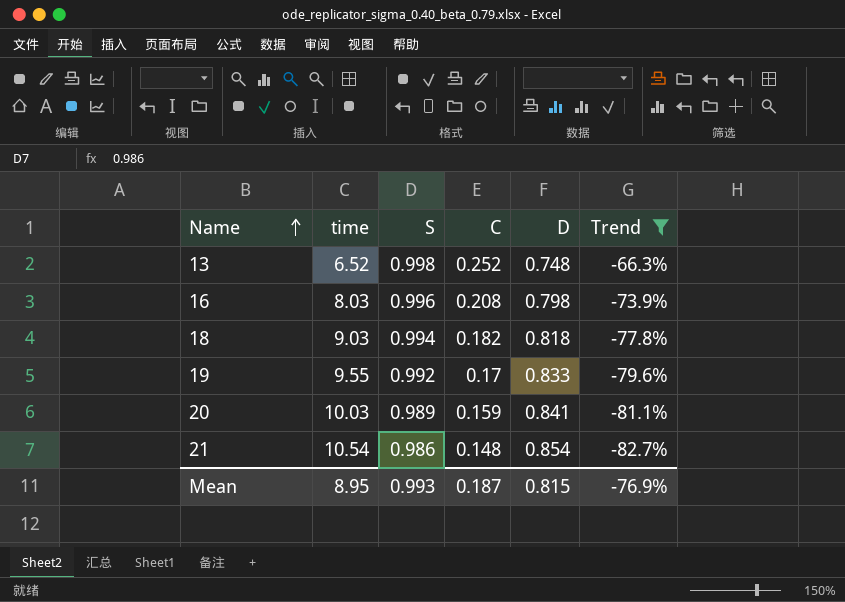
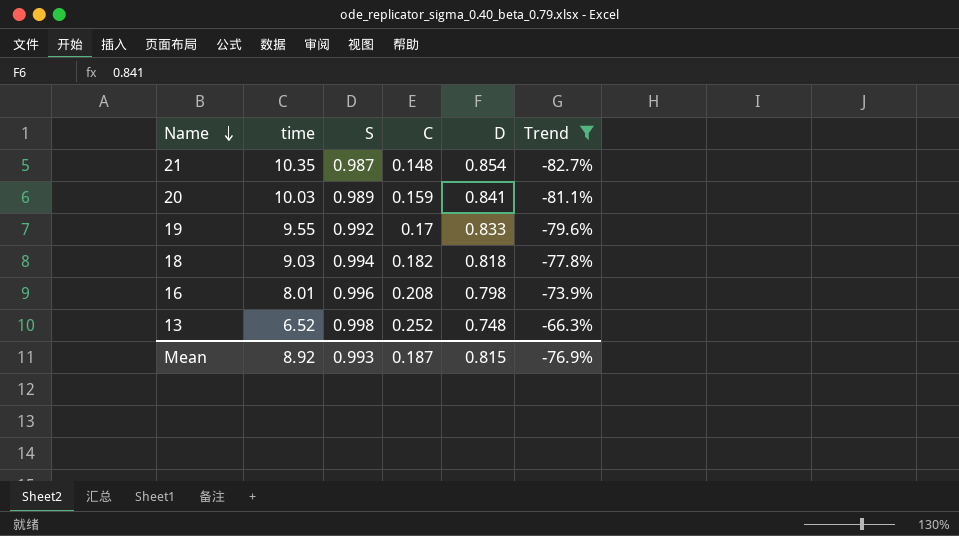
row order: Name ascending -> Name descending
21 | time: 10.54 -> 10.35
21 | S: 0.986 -> 0.987
16 | time: 8.03 -> 8.01
Mean | time: 8.95 -> 8.92

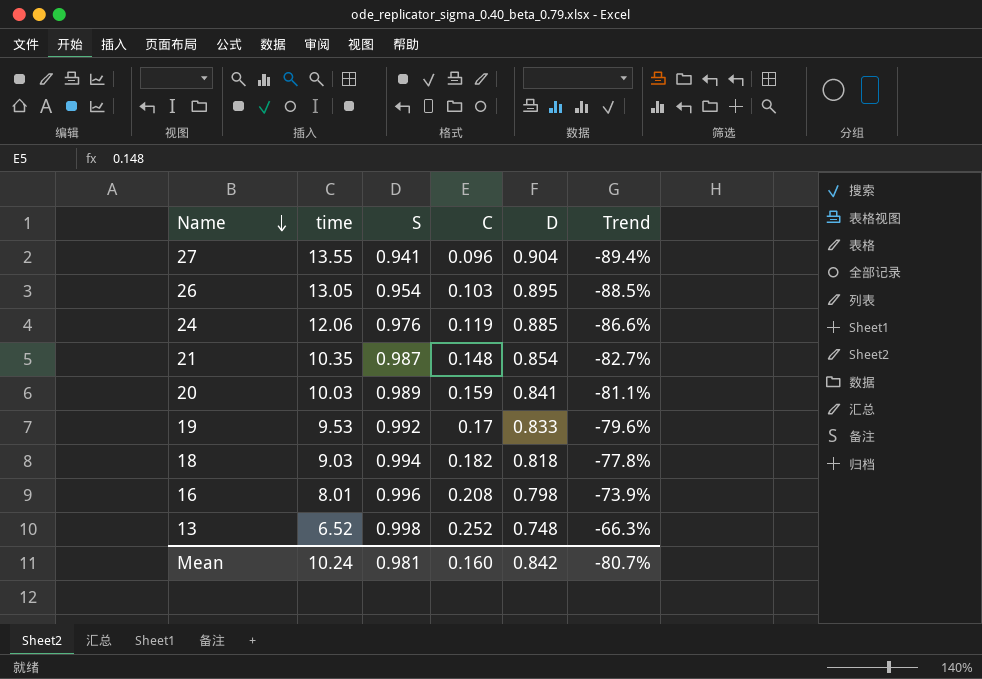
filter: Trend >= -82.7% -> none
19 | time: 9.55 -> 9.53
Mean | time: 8.92 -> 10.24
Mean | S: 0.993 -> 0.981
Mean | C: 0.187 -> 0.160
Mean | D: 0.815 -> 0.842
Mean | Trend: -76.9% -> -80.7%

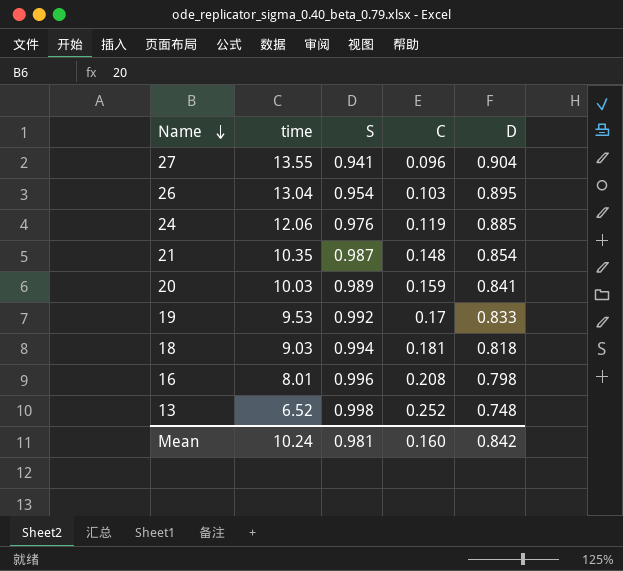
column Trend | formula: ([C] - [D]) / [D] -> none
26 | time: 13.05 -> 13.04
18 | C: 0.182 -> 0.181

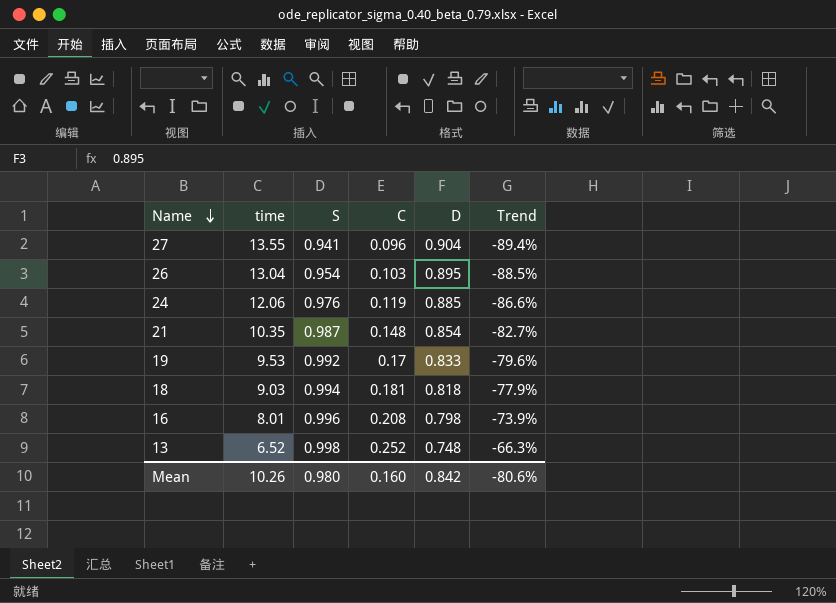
column Trend | formula: none -> ([C] - [D]) / [D]
row 20: 10.03 | 0.989 | 0.159 | 0.841 -> none
Mean | time: 10.24 -> 10.26
Mean | S: 0.981 -> 0.980

